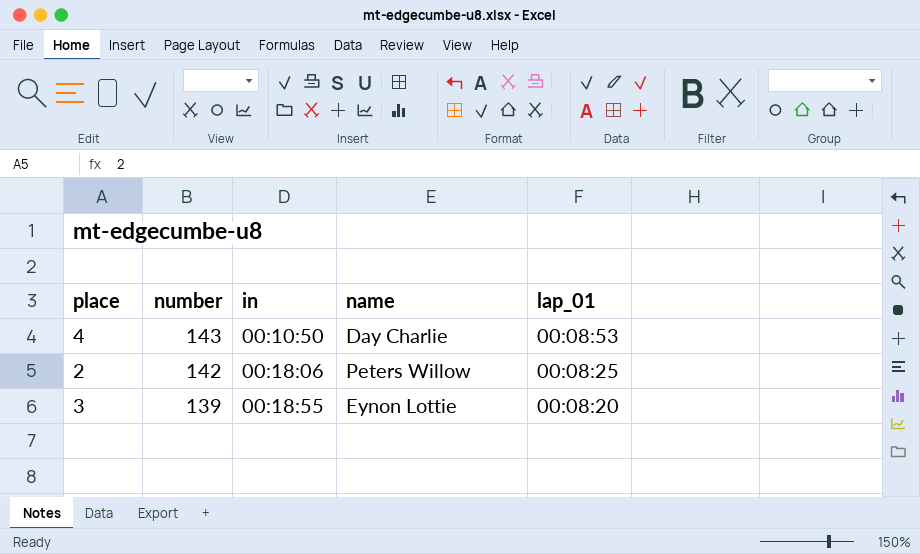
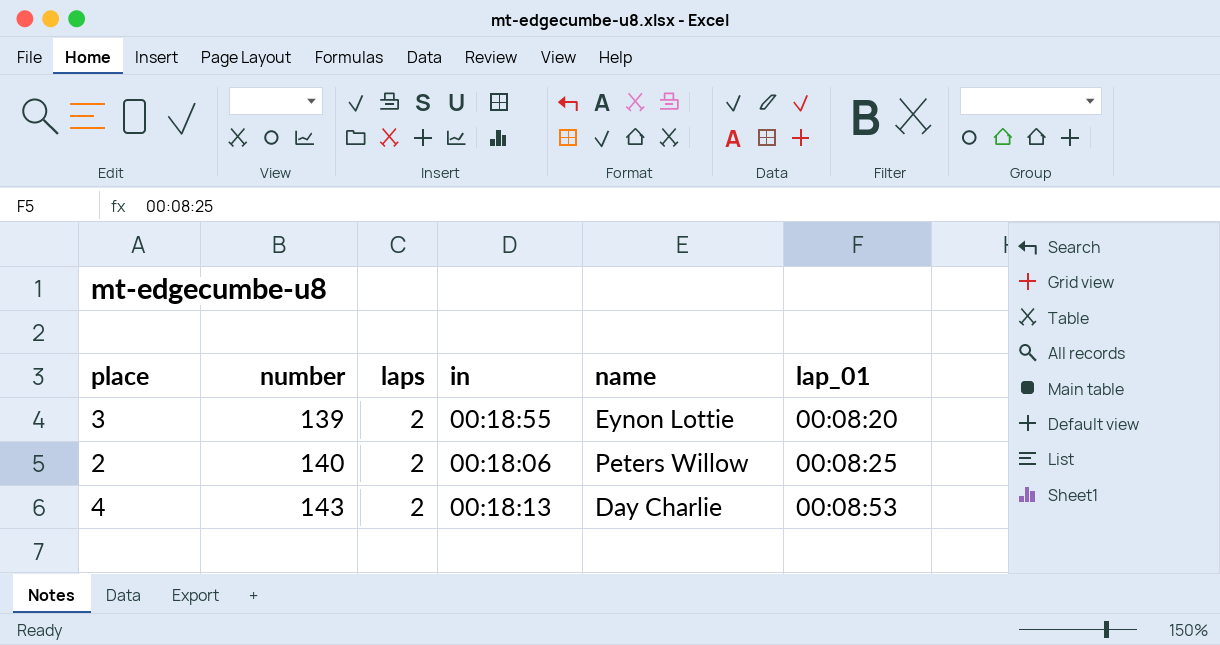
row order: number descending -> number ascending
column laps | position: none -> 3
2 | number: 142 -> 140
4 | in: 00:10:50 -> 00:18:13

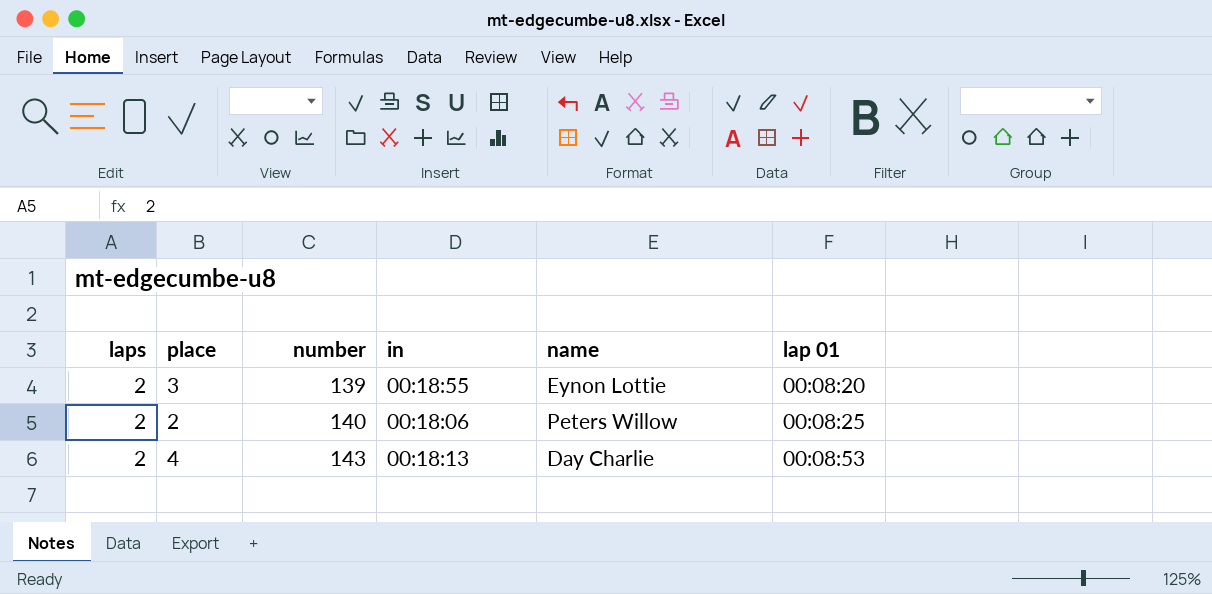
column laps | position: 3 -> 1
column name: lap_01 -> lap 01

